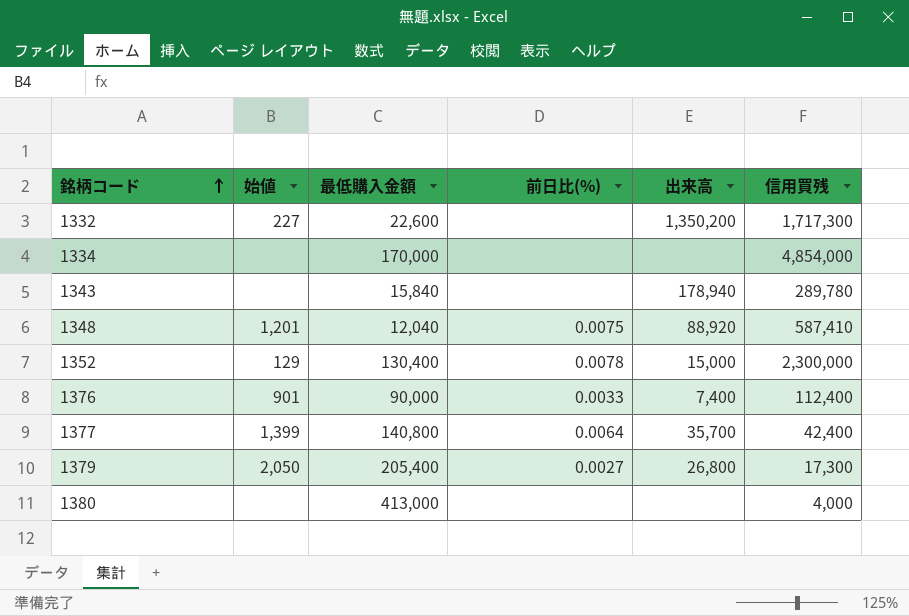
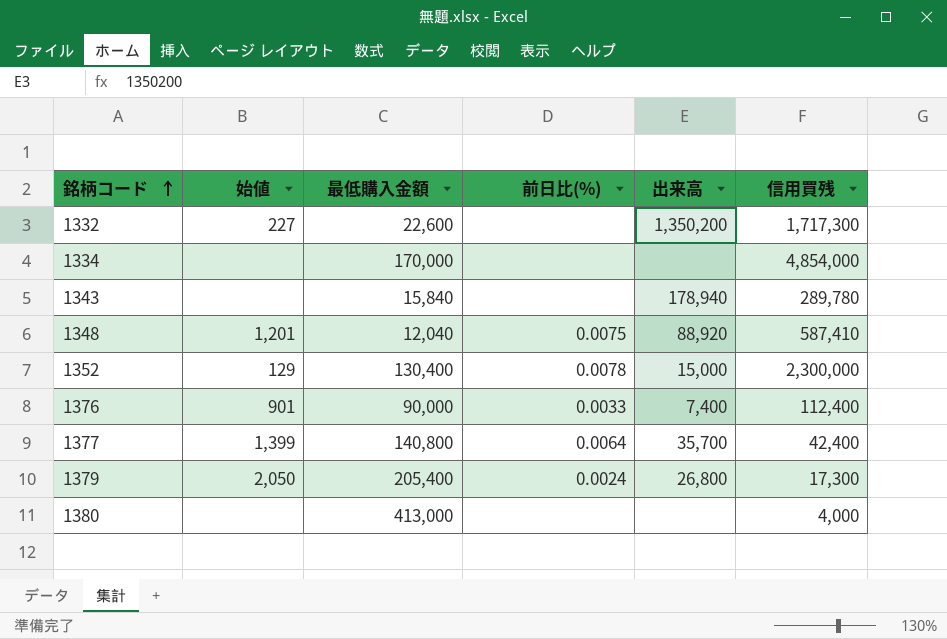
1379 | 前日比(%): 0.0027 -> 0.0024

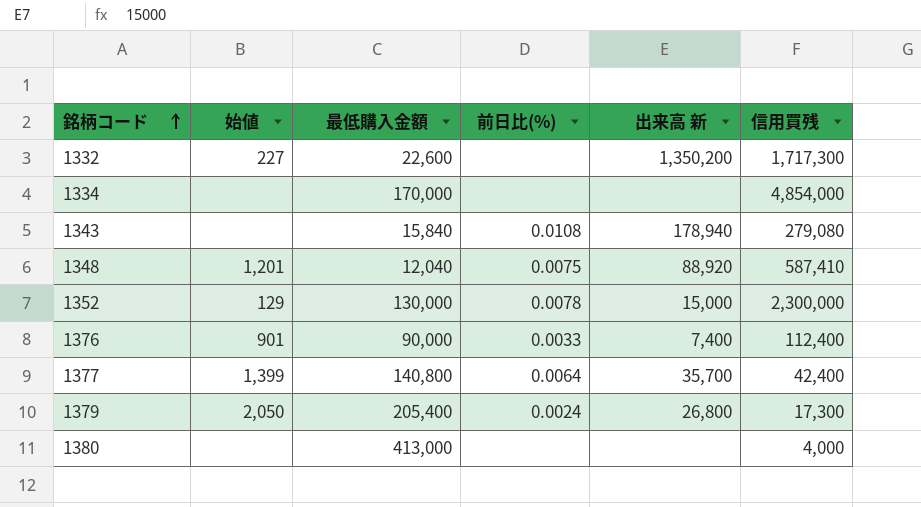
column name: 出来高 -> 出来高 新
1343 | 前日比(%): none -> 0.0108
1343 | 信用買残: 289,780 -> 279,080
1352 | 最低購入金額: 130,400 -> 130,000

